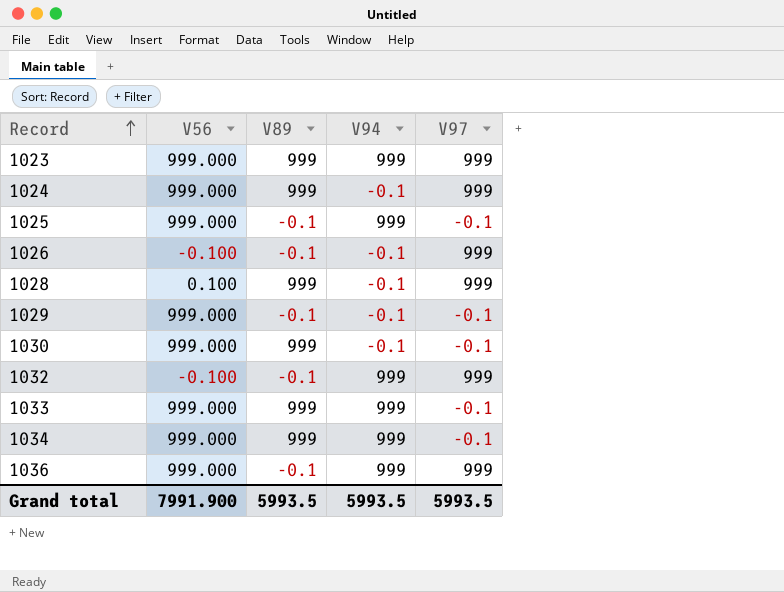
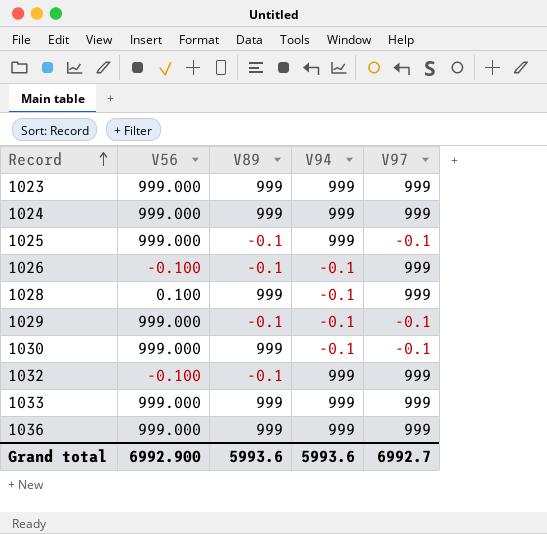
row 1034: 999.000 | 999 | 999 | -0.1 -> none
1024 | V94: -0.1 -> 999
1033 | V97: -0.1 -> 999
1036 | V89: -0.1 -> 999
Grand total | V56: 7991.900 -> 6992.900
Grand total | V89: 5993.5 -> 5993.6
Grand total | V94: 5993.5 -> 5993.6
Grand total | V97: 5993.5 -> 6992.7

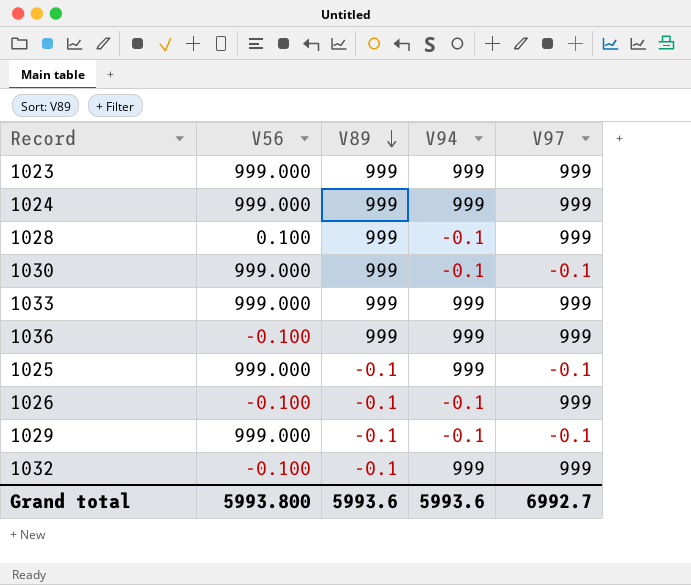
row order: Record ascending -> V89 descending
1036 | V56: 999.000 -> -0.100
Grand total | V56: 6992.900 -> 5993.800

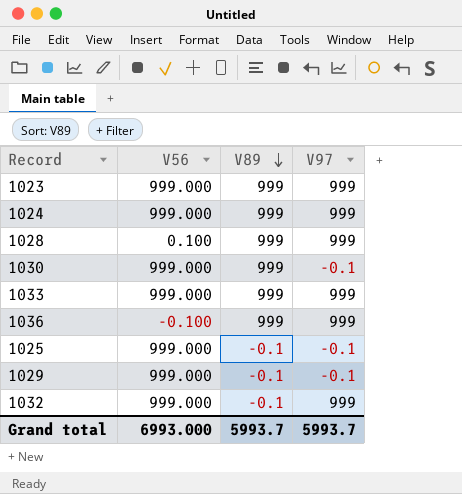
column V94 | position: 4 -> none
row 1026: -0.100 | -0.1 | -0.1 | 999 -> none
1032 | V56: -0.100 -> 999.000
Grand total | V56: 5993.800 -> 6993.000
Grand total | V89: 5993.6 -> 5993.7
Grand total | V97: 6992.7 -> 5993.7

